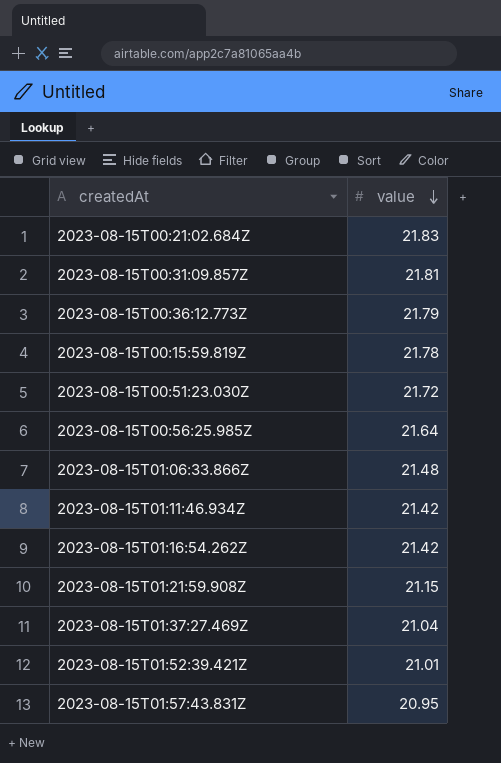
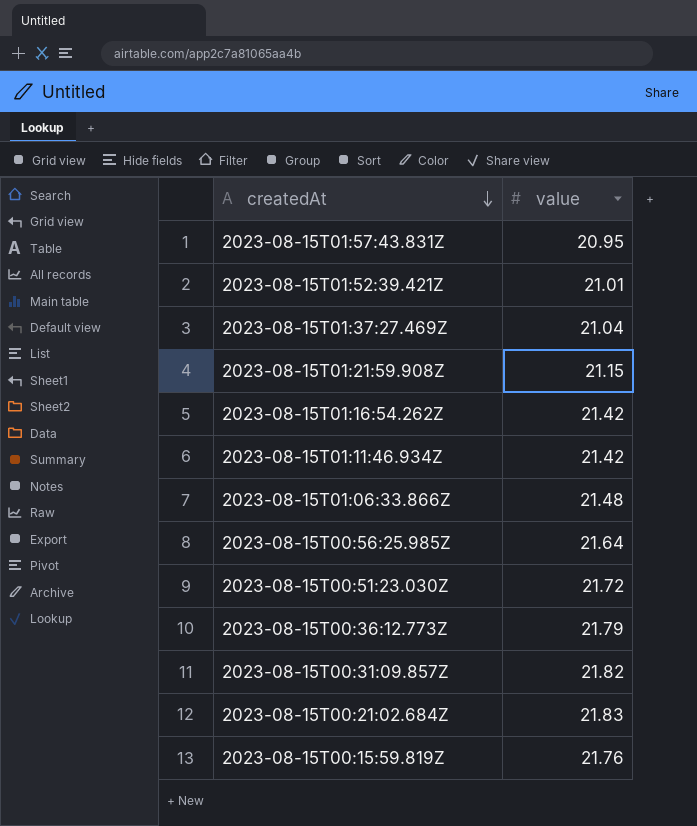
row order: value descending -> createdAt descending
2023-08-15T00:31:09.857Z | value: 21.81 -> 21.82
2023-08-15T00:15:59.819Z | value: 21.78 -> 21.76

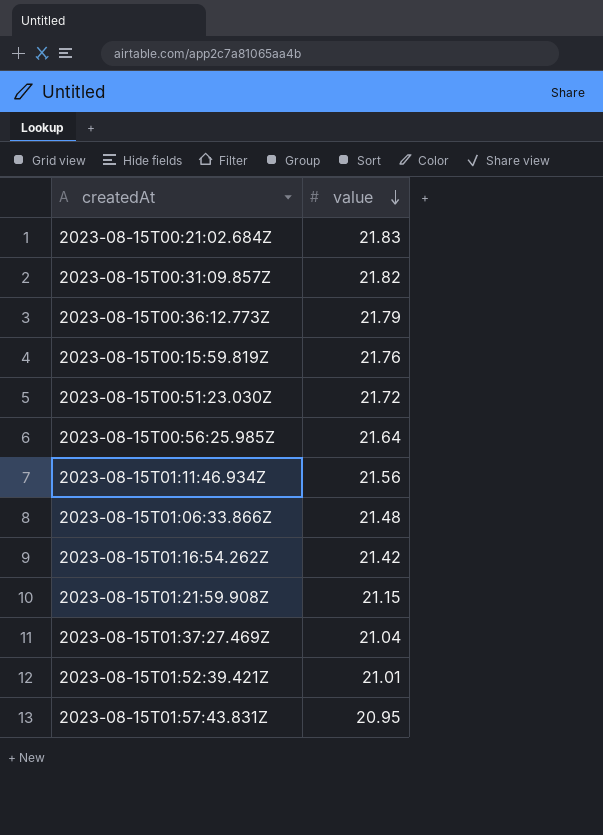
row order: createdAt descending -> value descending
2023-08-15T01:11:46.934Z | value: 21.42 -> 21.56

